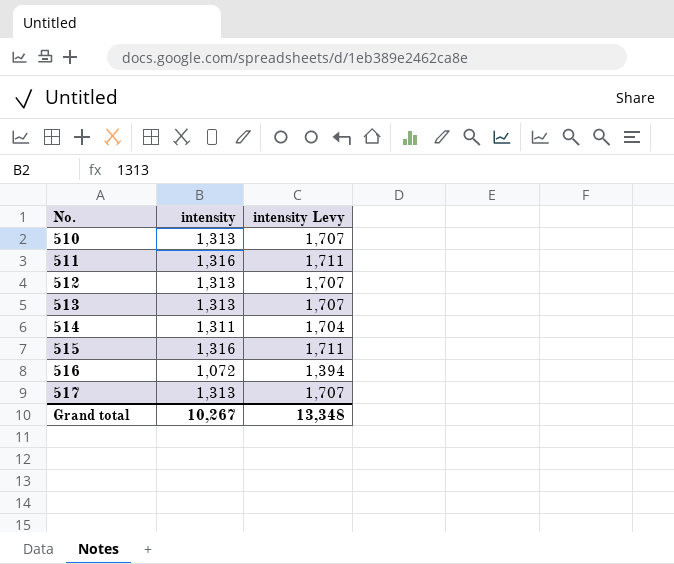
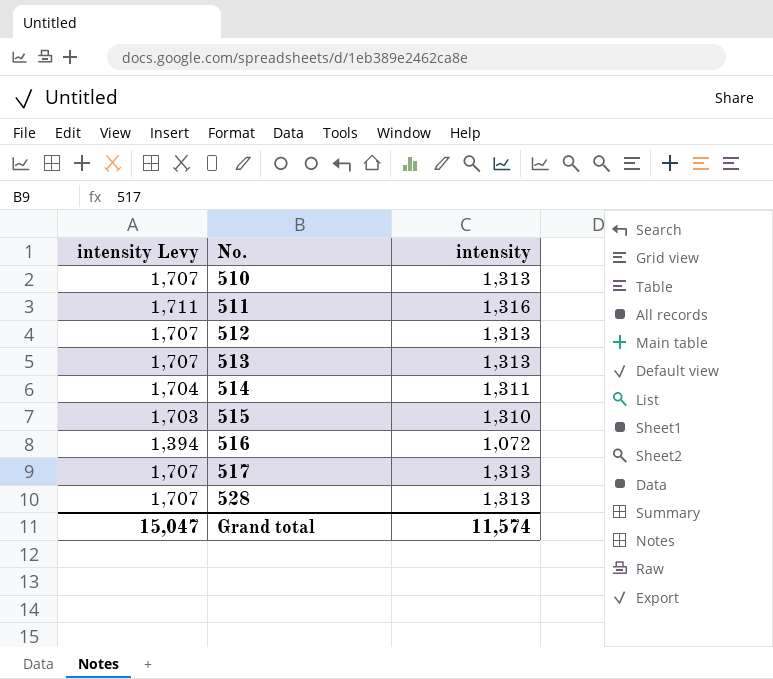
column intensity Levy | position: 3 -> 1
515 | intensity Levy: 1,711 -> 1,703
515 | intensity: 1,316 -> 1,310
row 528: none -> 1,707 | 1,313
Grand total | intensity Levy: 13,348 -> 15,047
Grand total | intensity: 10,267 -> 11,574

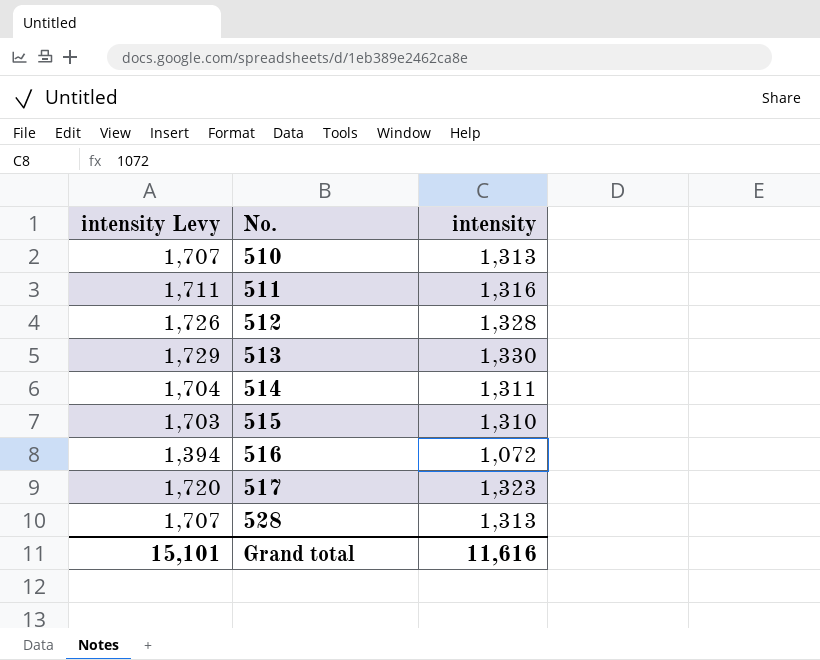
512 | intensity Levy: 1,707 -> 1,726
512 | intensity: 1,313 -> 1,328
513 | intensity Levy: 1,707 -> 1,729
513 | intensity: 1,313 -> 1,330
517 | intensity Levy: 1,707 -> 1,720
517 | intensity: 1,313 -> 1,323
Grand total | intensity Levy: 15,047 -> 15,101
Grand total | intensity: 11,574 -> 11,616

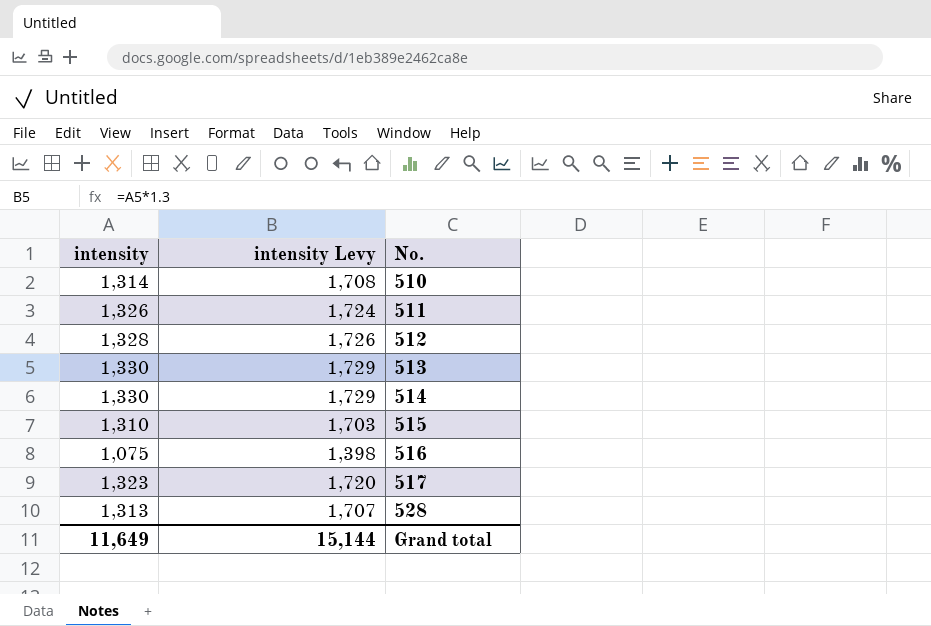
column intensity | position: 3 -> 1
510 | intensity: 1,313 -> 1,314
510 | intensity Levy: 1,707 -> 1,708
511 | intensity: 1,316 -> 1,326
511 | intensity Levy: 1,711 -> 1,724
514 | intensity: 1,311 -> 1,330
514 | intensity Levy: 1,704 -> 1,729
516 | intensity: 1,072 -> 1,075
516 | intensity Levy: 1,394 -> 1,398
Grand total | intensity: 11,616 -> 11,649
Grand total | intensity Levy: 15,101 -> 15,144

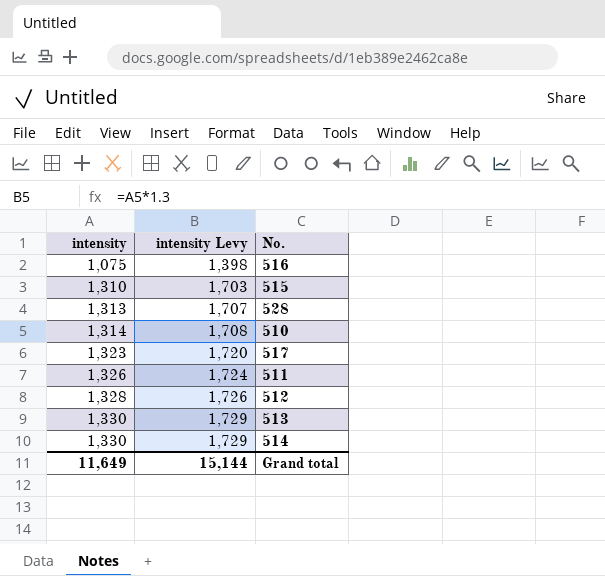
row order: No. ascending -> intensity ascending

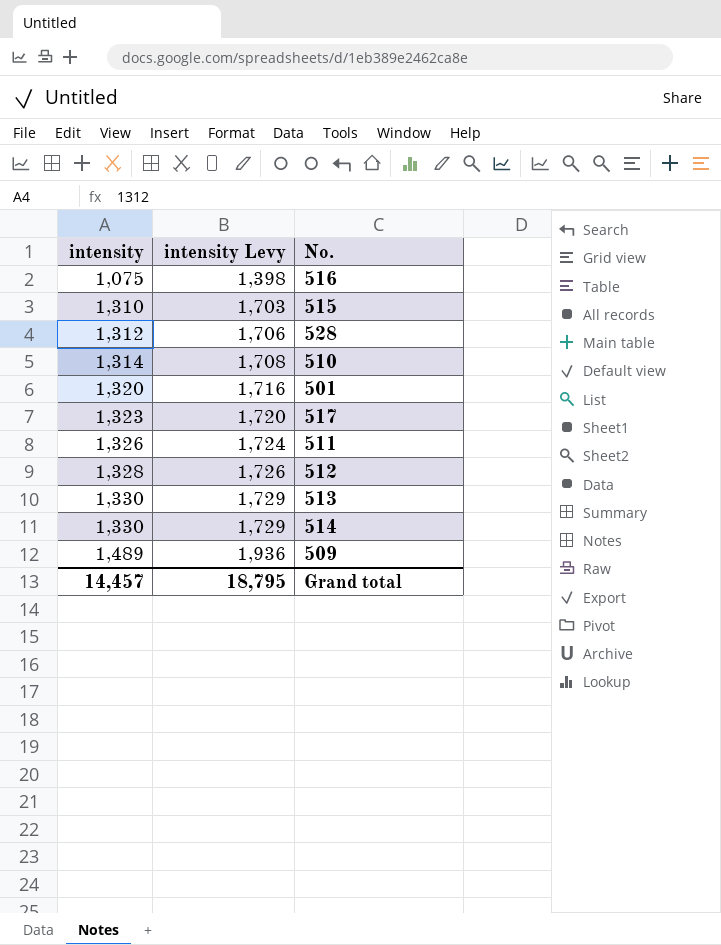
528 | intensity: 1,313 -> 1,312
528 | intensity Levy: 1,707 -> 1,706
row 501: none -> 1,320 | 1,716
row 509: none -> 1,489 | 1,936
Grand total | intensity: 11,649 -> 14,457
Grand total | intensity Levy: 15,144 -> 18,795

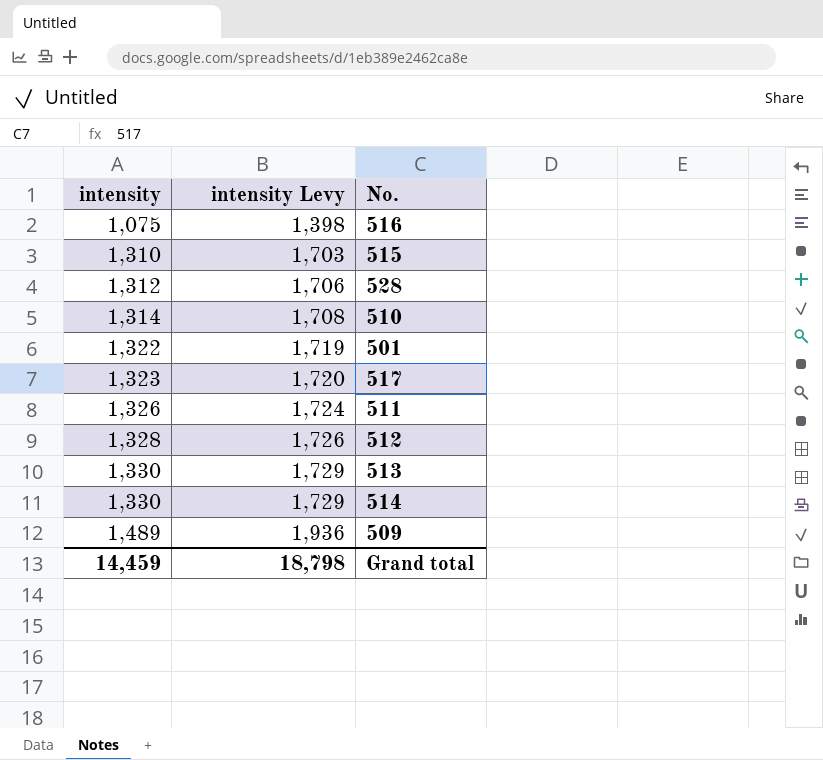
501 | intensity: 1,320 -> 1,322
501 | intensity Levy: 1,716 -> 1,719
Grand total | intensity: 14,457 -> 14,459
Grand total | intensity Levy: 18,795 -> 18,798

